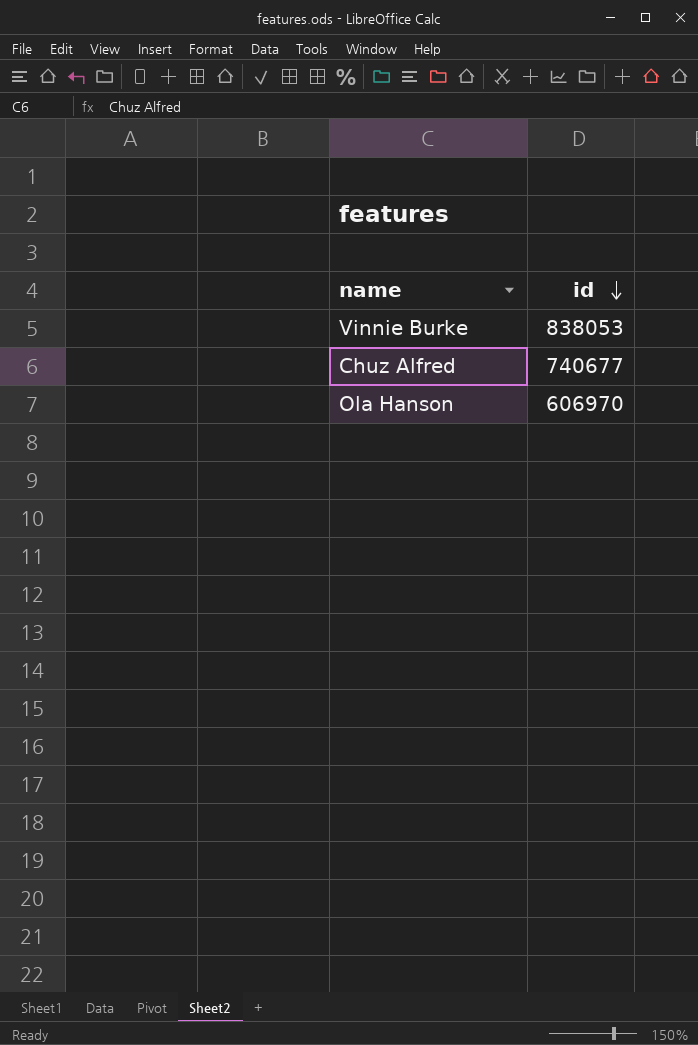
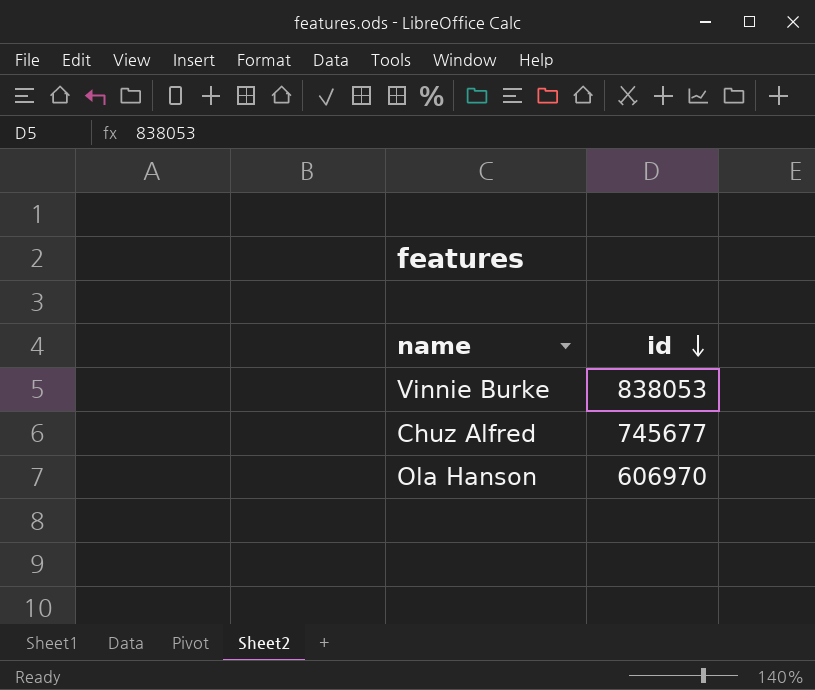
Chuz Alfred | id: 740677 -> 745677

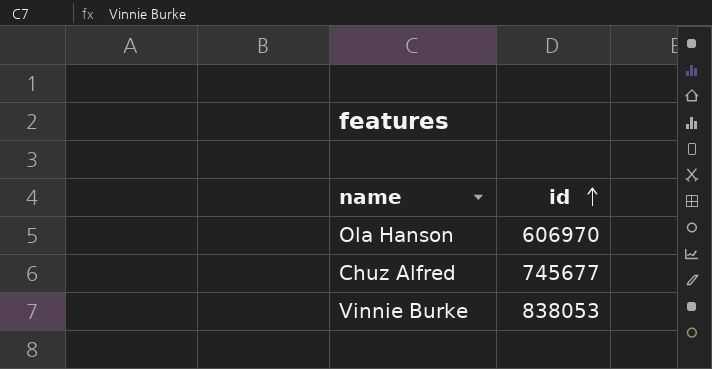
row order: id descending -> id ascending

